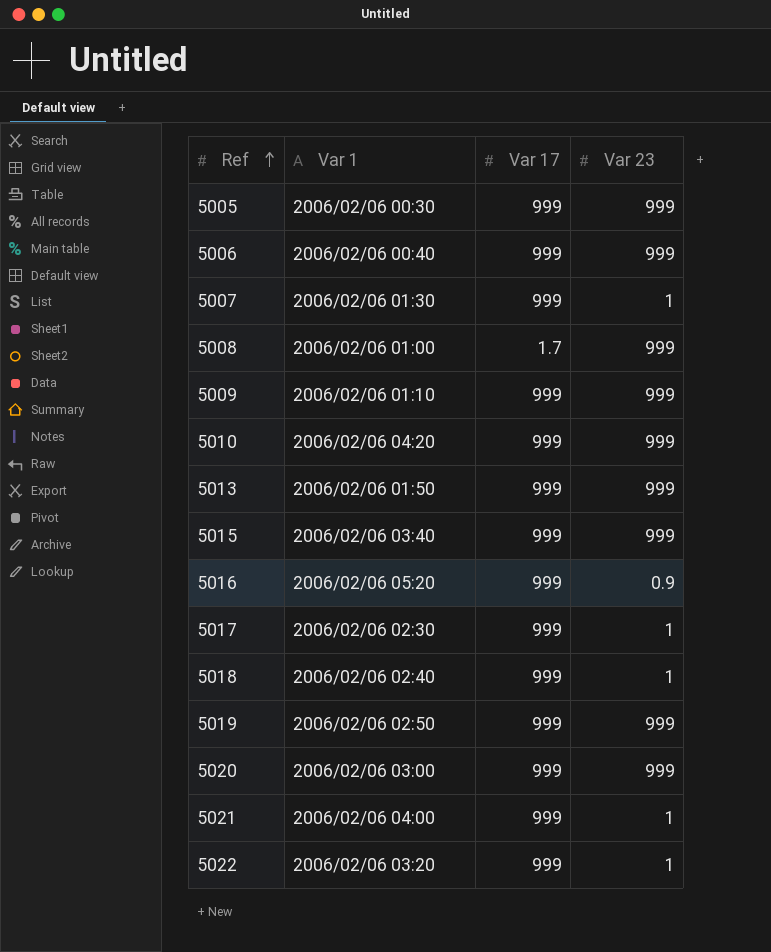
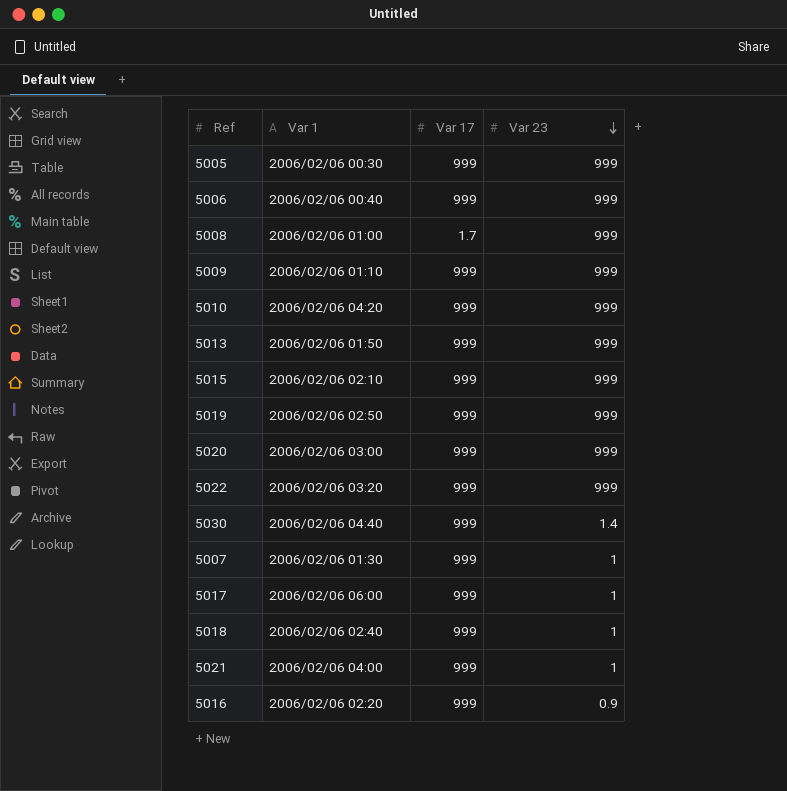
row order: Ref ascending -> Var 23 descending
5015 | Var 1: 2006/02/06 03:40 -> 2006/02/06 02:10
5022 | Var 23: 1 -> 999
row 5030: none -> 2006/02/06 04:40 | 999 | 1.4
5017 | Var 1: 2006/02/06 02:30 -> 2006/02/06 06:00
5016 | Var 1: 2006/02/06 05:20 -> 2006/02/06 02:20

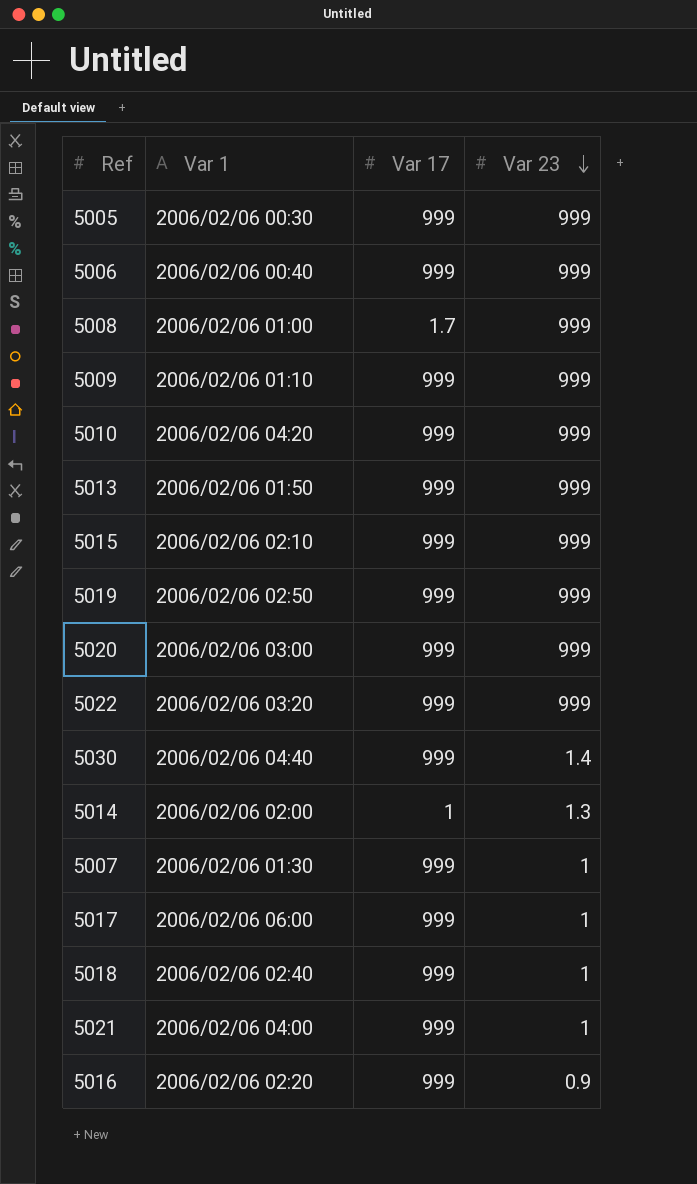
row 5014: none -> 2006/02/06 02:00 | 1 | 1.3

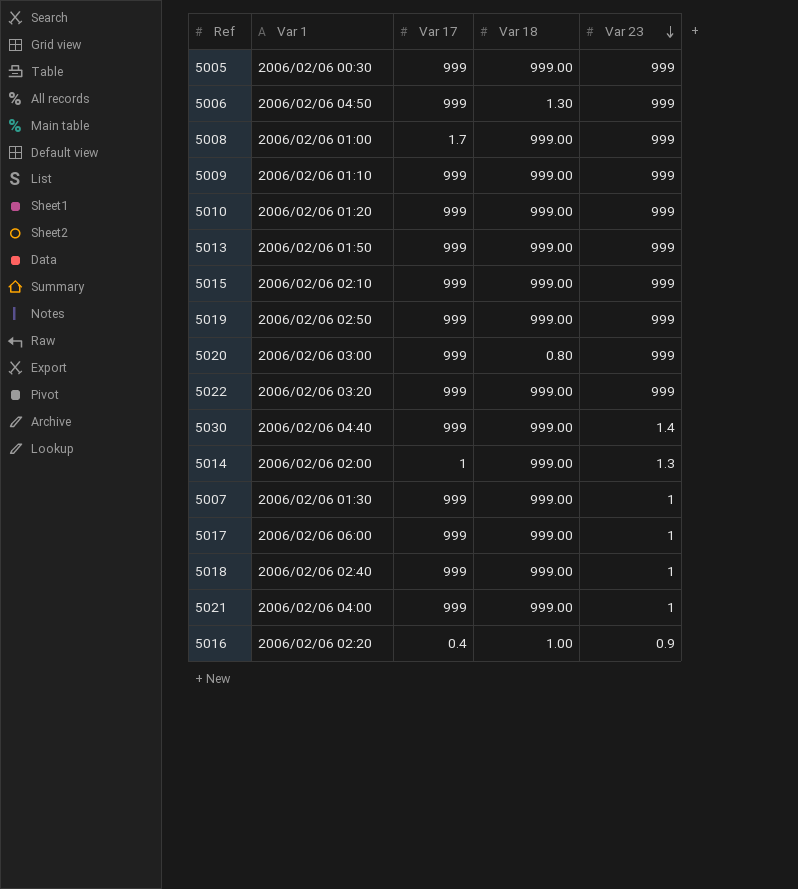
column Var 18 | position: none -> 4
5006 | Var 1: 2006/02/06 00:40 -> 2006/02/06 04:50
5010 | Var 1: 2006/02/06 04:20 -> 2006/02/06 01:20
5016 | Var 17: 999 -> 0.4

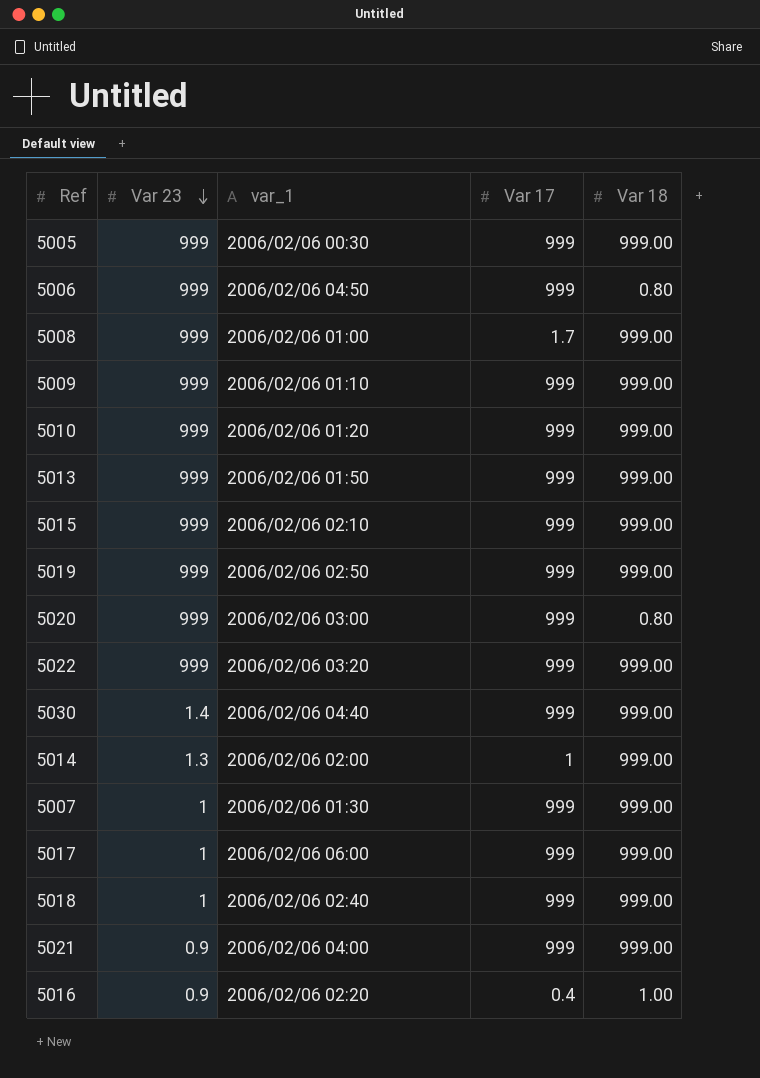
column Var 23 | position: 5 -> 2
column name: Var 1 -> var_1
5006 | Var 18: 1.30 -> 0.80
5021 | Var 23: 1 -> 0.9

